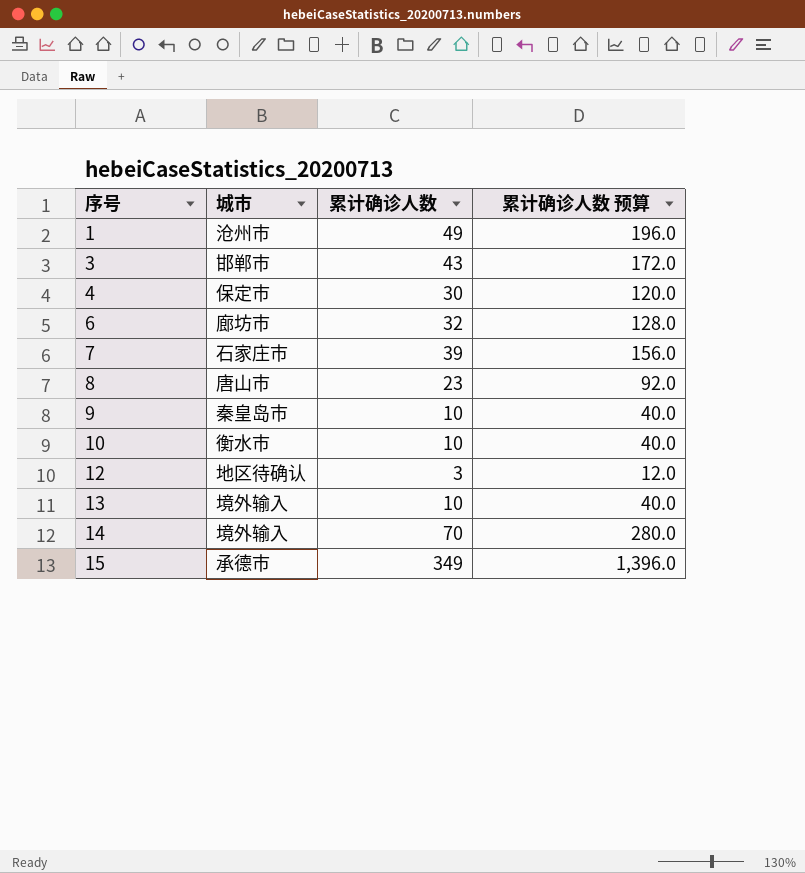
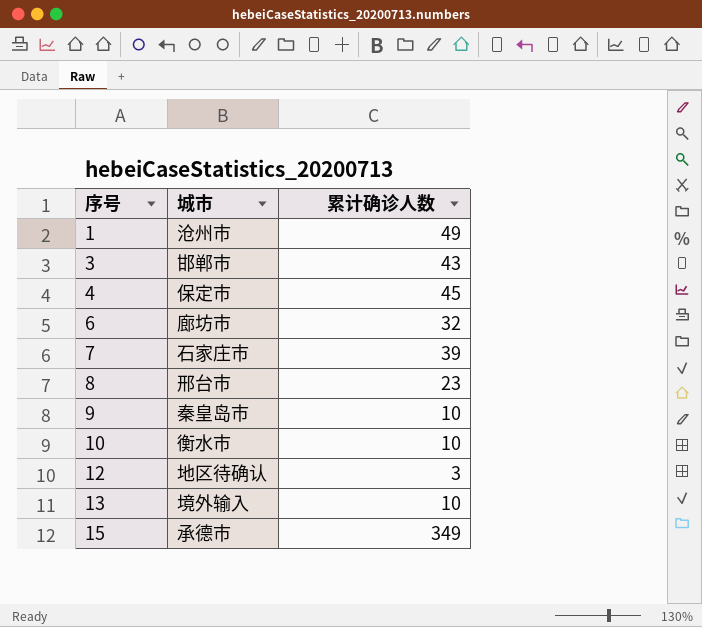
column 累计确诊人数 预算 | formula: [累计确诊人数] * 4 -> none
row 14: 境外输入 | 70 | 280.0 -> none
4 | 累计确诊人数: 30 -> 45
8 | 城市: 唐山市 -> 邢台市

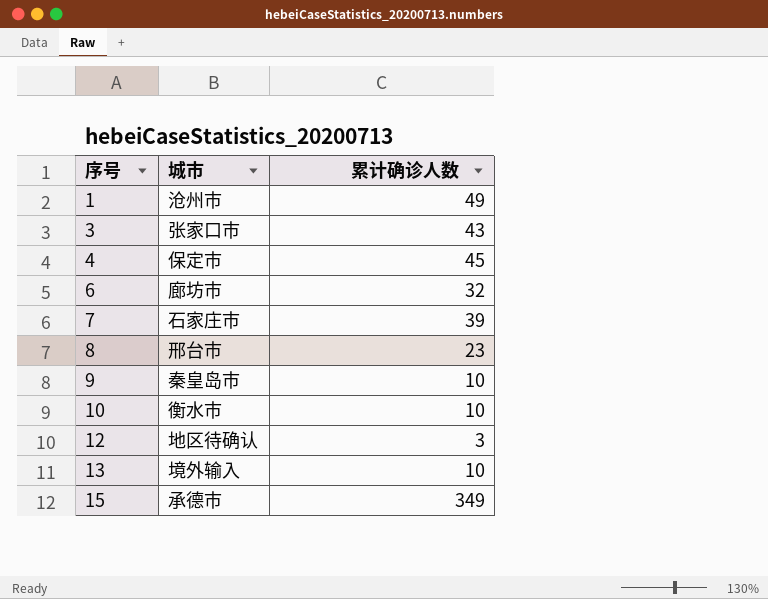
3 | 城市: 邯郸市 -> 张家口市

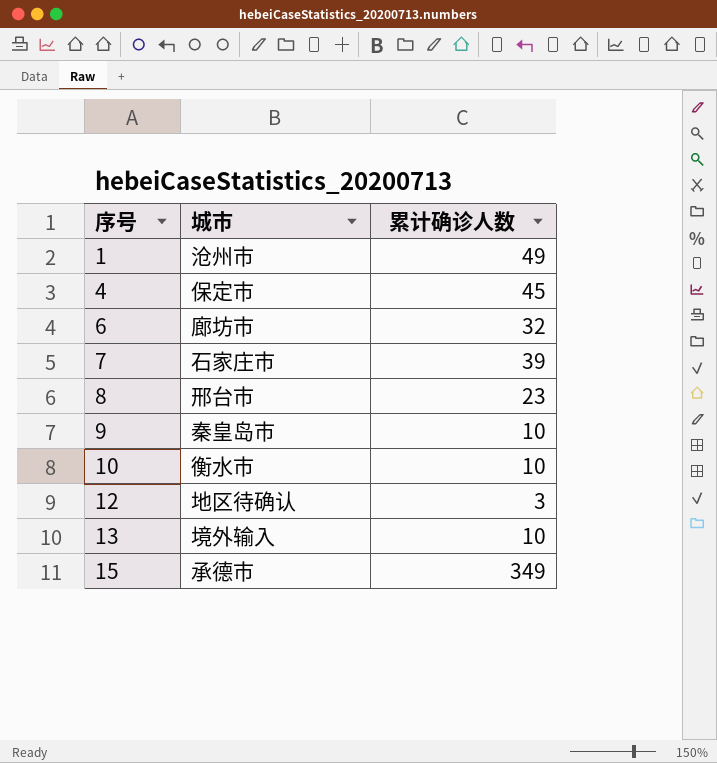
row 3: 张家口市 | 43 -> none

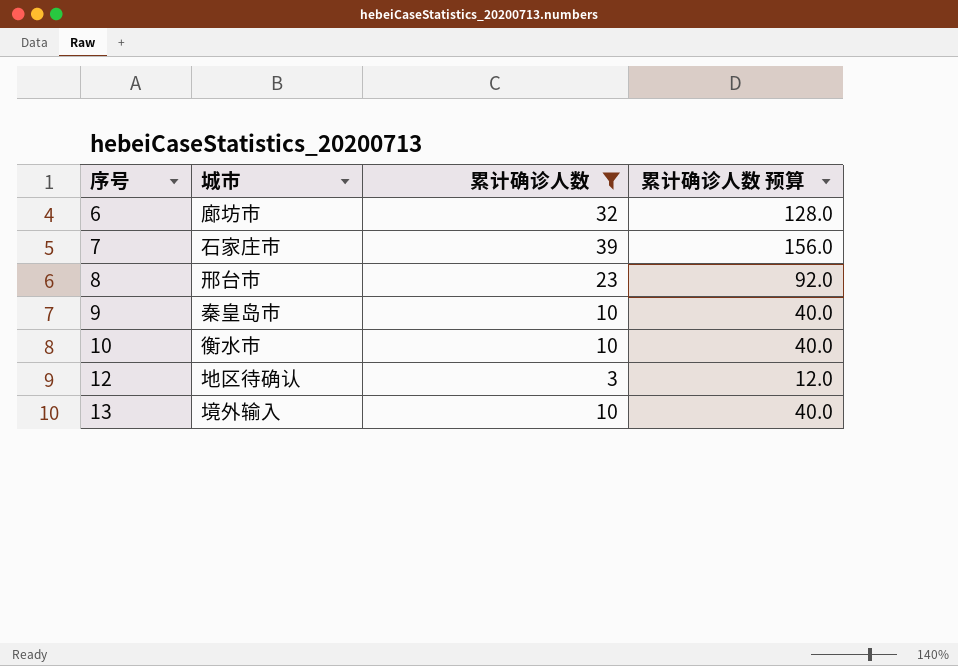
filter: none -> 累计确诊人数 <= 39
column 累计确诊人数 预算 | formula: none -> [累计确诊人数] * 4

